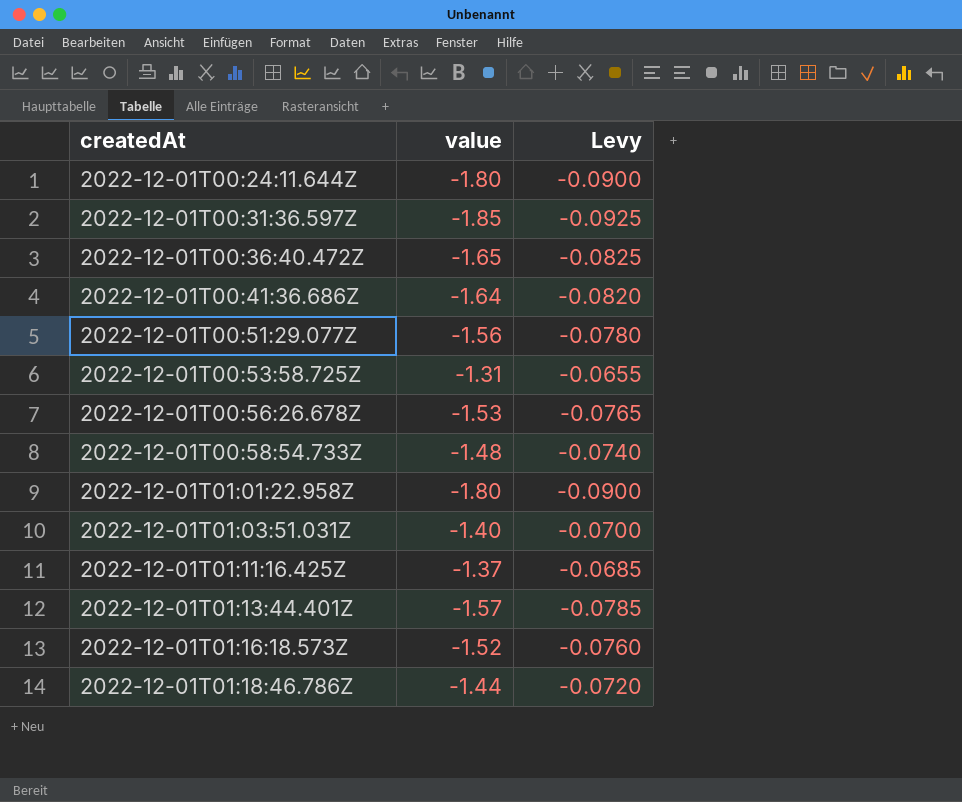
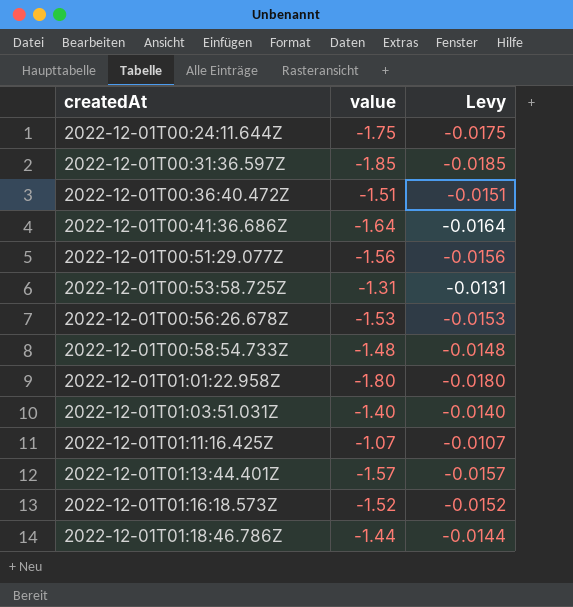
column Levy | formula: [value] * 0.05 -> [value] * 0.01
2022-12-01T00:24:11.644Z | value: -1.80 -> -1.75
2022-12-01T00:36:40.472Z | value: -1.65 -> -1.51
2022-12-01T01:11:16.425Z | value: -1.37 -> -1.07

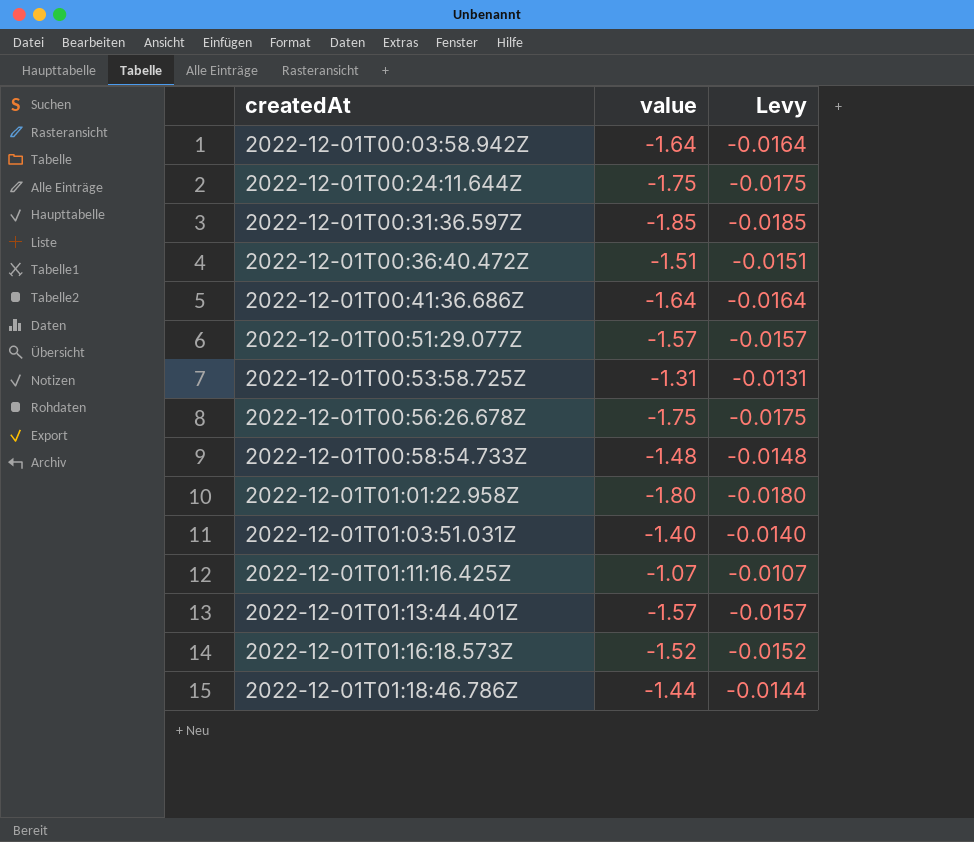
row 2022-12-01T00:03:58.942Z: none -> -1.64 | -0.0164
2022-12-01T00:51:29.077Z | value: -1.56 -> -1.57
2022-12-01T00:51:29.077Z | Levy: -0.0156 -> -0.0157
2022-12-01T00:56:26.678Z | value: -1.53 -> -1.75
2022-12-01T00:56:26.678Z | Levy: -0.0153 -> -0.0175

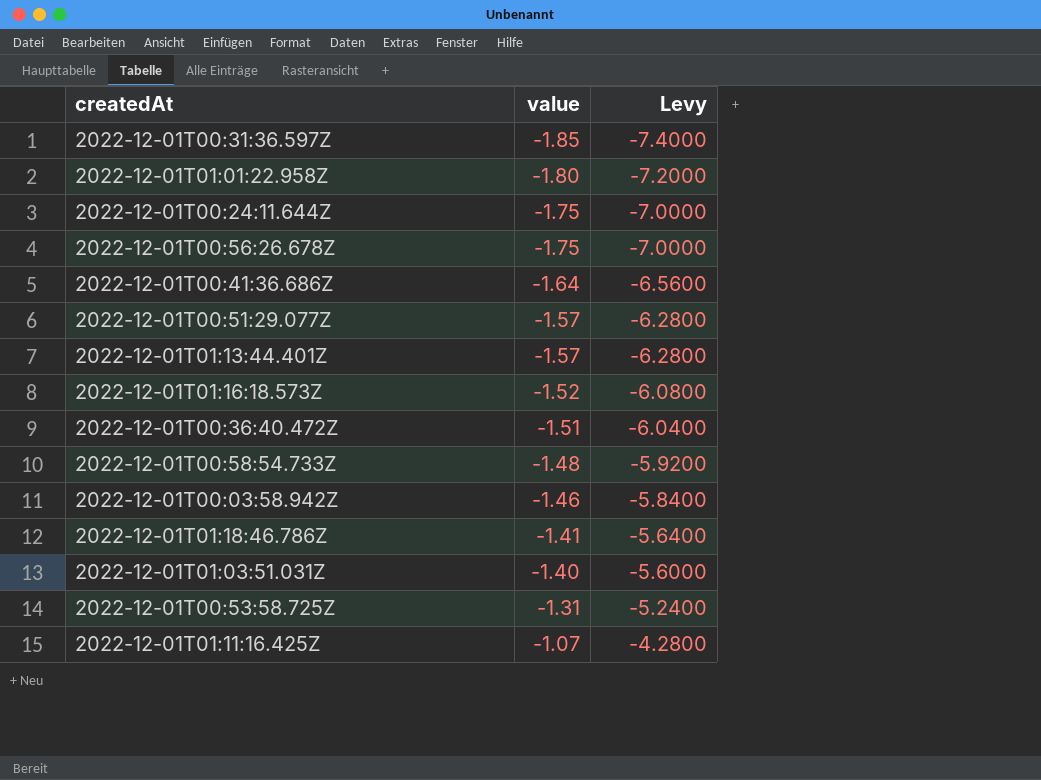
row order: createdAt ascending -> value ascending
column Levy | formula: [value] * 0.01 -> [value] * 4
2022-12-01T00:03:58.942Z | value: -1.64 -> -1.46
2022-12-01T01:18:46.786Z | value: -1.44 -> -1.41

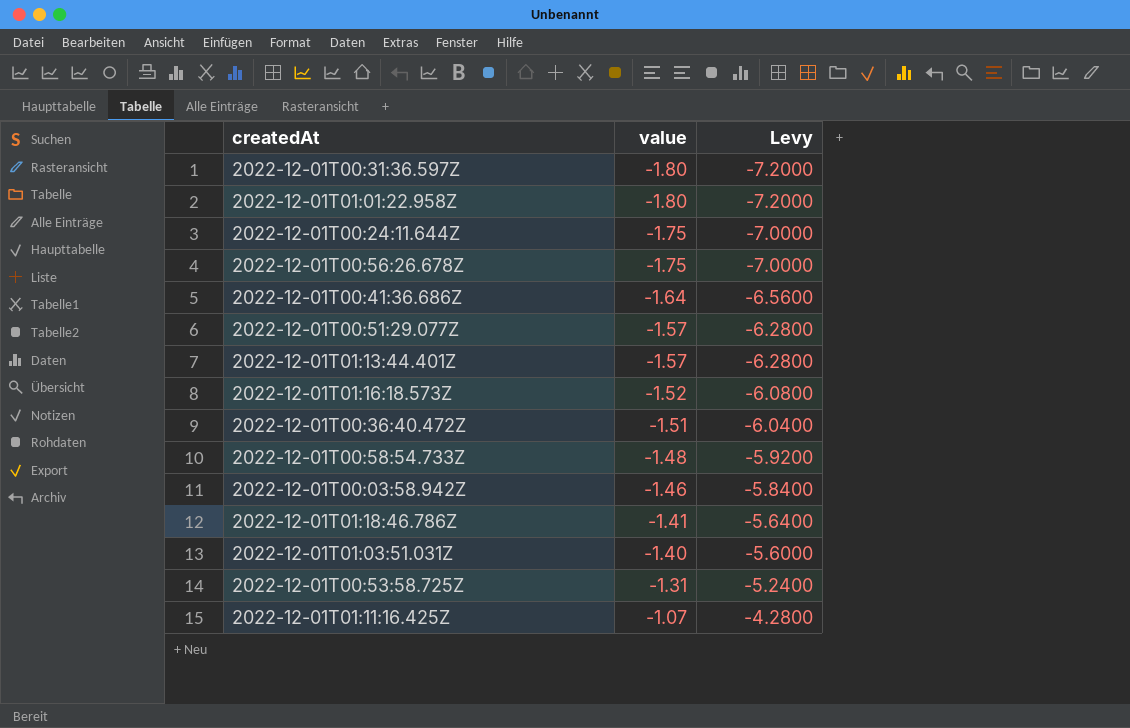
2022-12-01T00:31:36.597Z | value: -1.85 -> -1.80
2022-12-01T00:31:36.597Z | Levy: -7.4000 -> -7.2000

